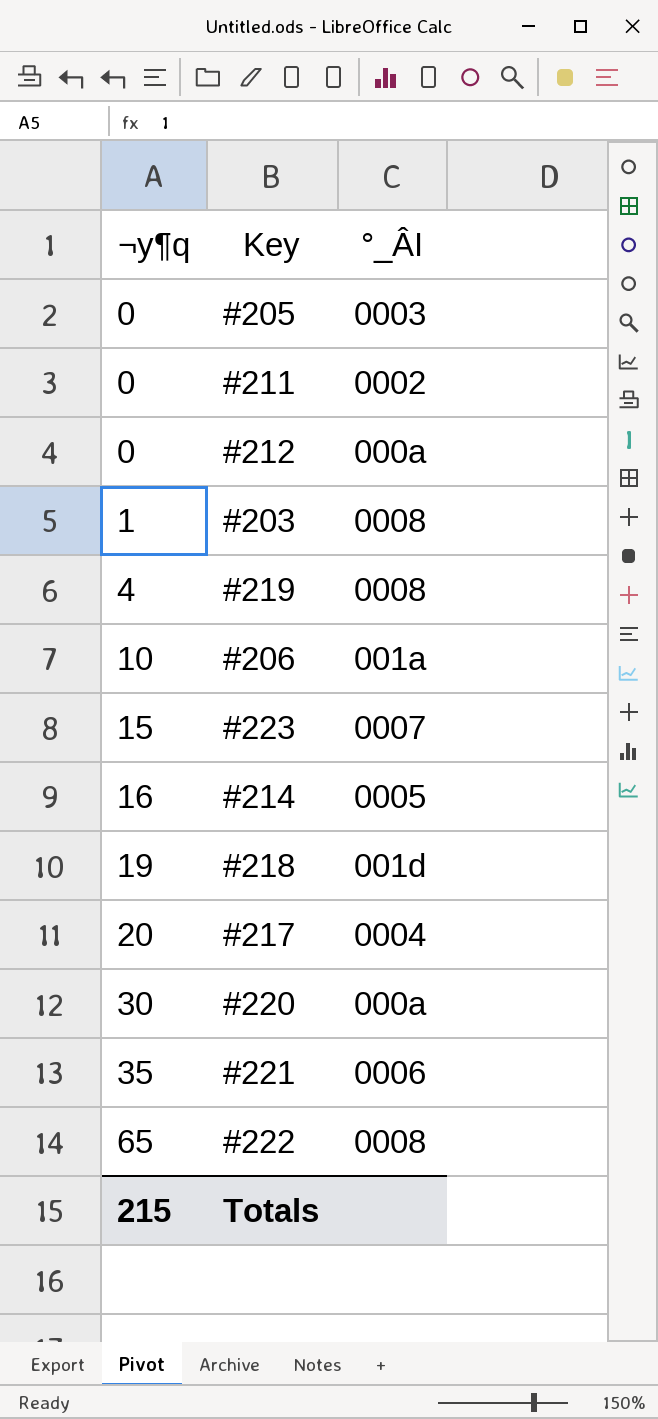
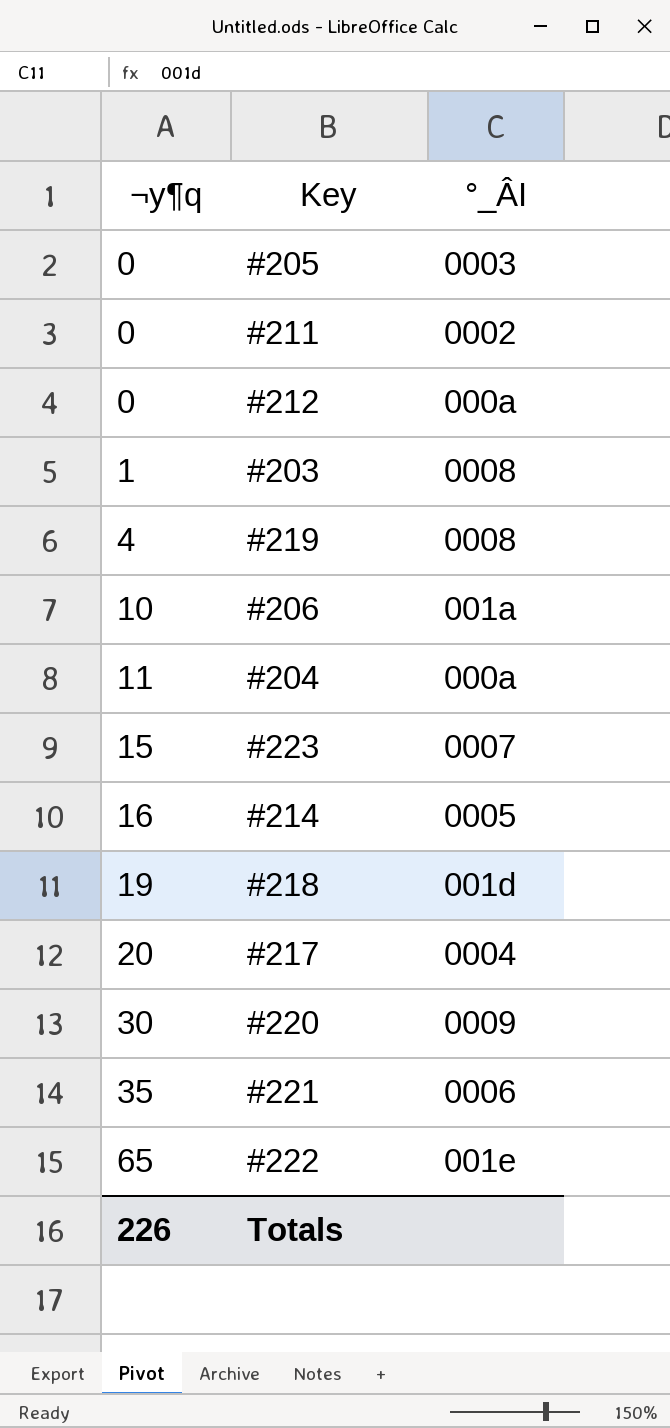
row #204: none -> 11 | 000a
#220 | °_ÂI: 000a -> 0009
#222 | °_ÂI: 0008 -> 001e
Totals | ¬y¶q: 215 -> 226

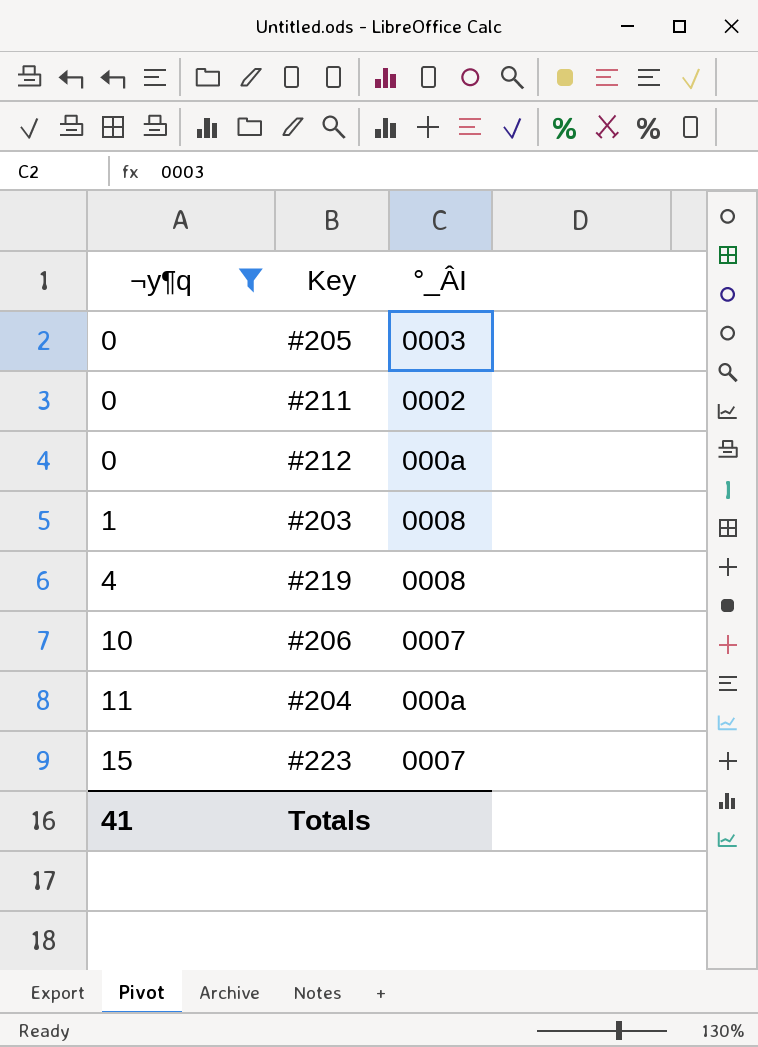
filter: none -> ¬y¶q <= 15
#206 | °_ÂI: 001a -> 0007
Totals | ¬y¶q: 226 -> 41

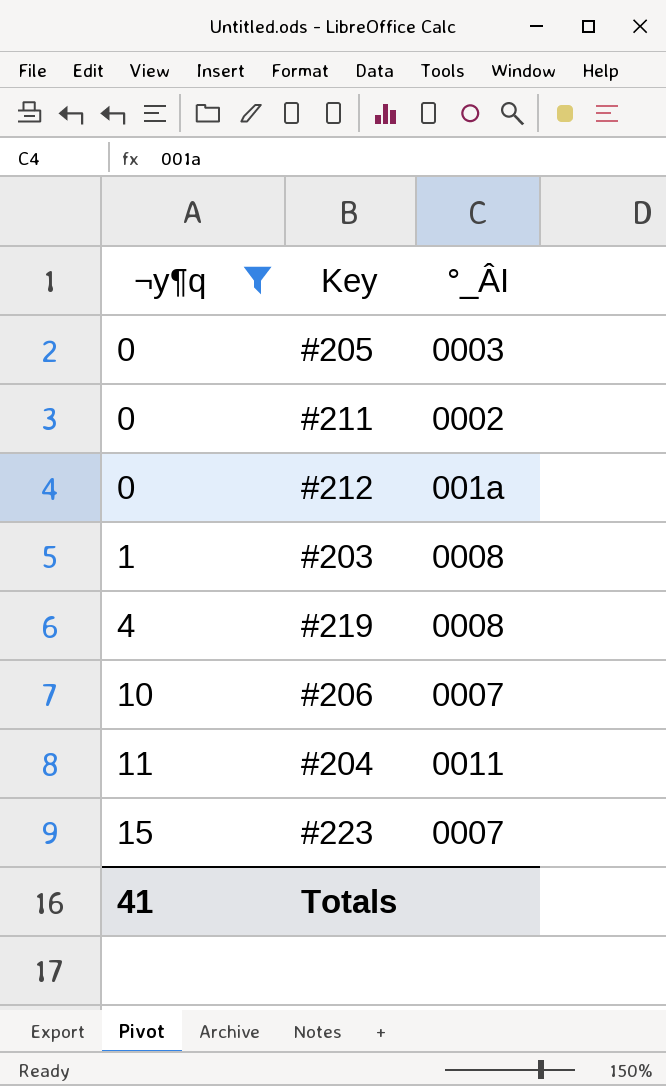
#212 | °_ÂI: 000a -> 001a
#204 | °_ÂI: 000a -> 0011

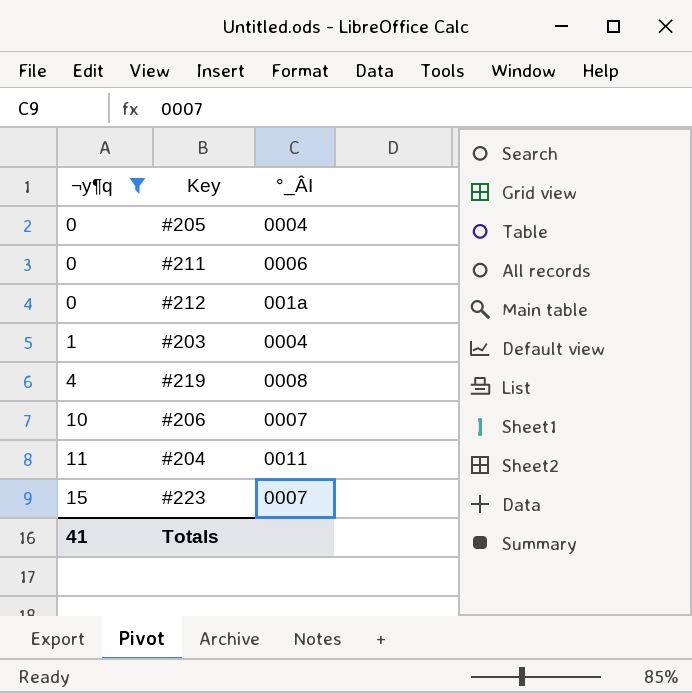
#205 | °_ÂI: 0003 -> 0004
#211 | °_ÂI: 0002 -> 0006
#203 | °_ÂI: 0008 -> 0004

